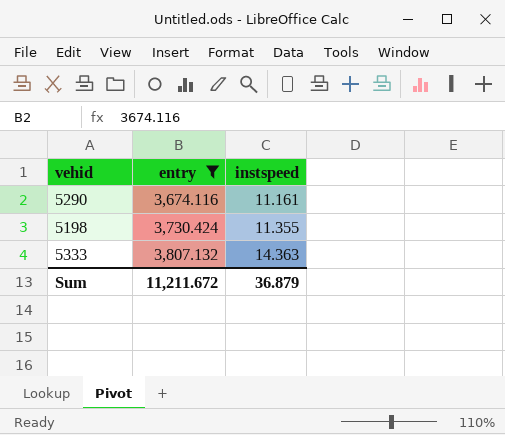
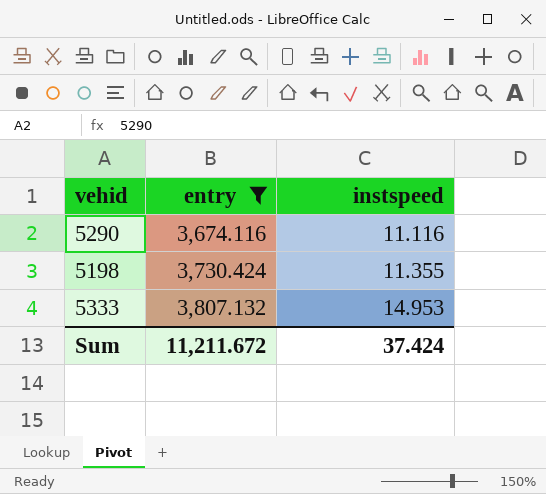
5290 | instspeed: 11.161 -> 11.116
5333 | instspeed: 14.363 -> 14.953
Sum | instspeed: 36.879 -> 37.424

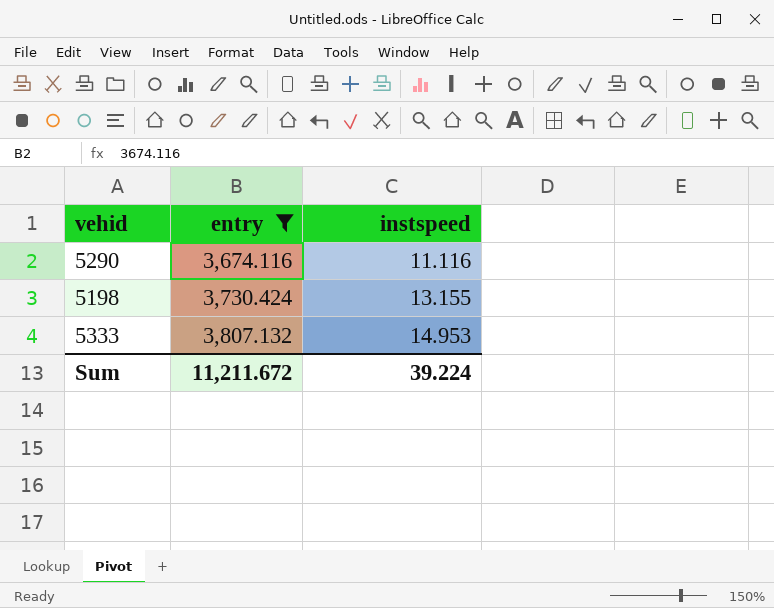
5198 | instspeed: 11.355 -> 13.155
Sum | instspeed: 37.424 -> 39.224

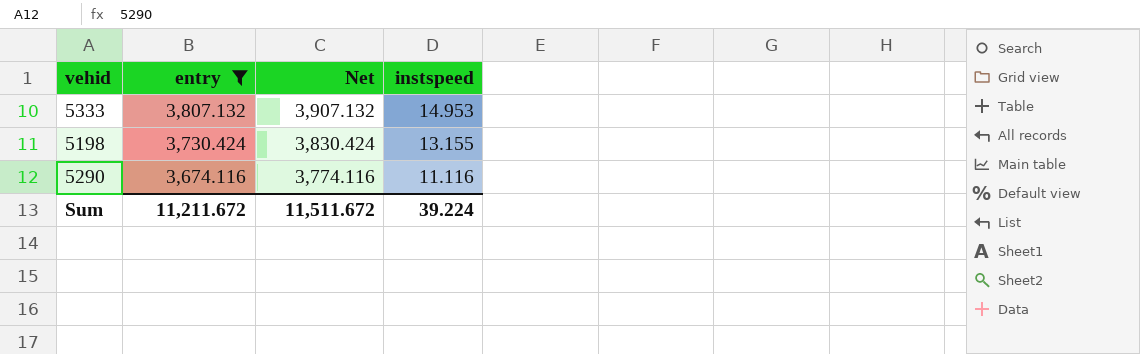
row order: entry ascending -> entry descending
column Net | formula: none -> [entry] + 100

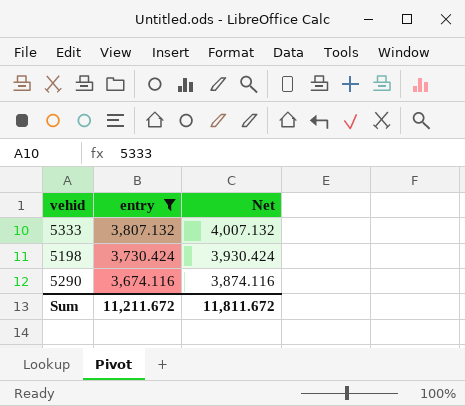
column instspeed | position: 4 -> none
column Net | formula: [entry] + 100 -> [entry] + 200
Sum | Net: 11,511.672 -> 11,811.672

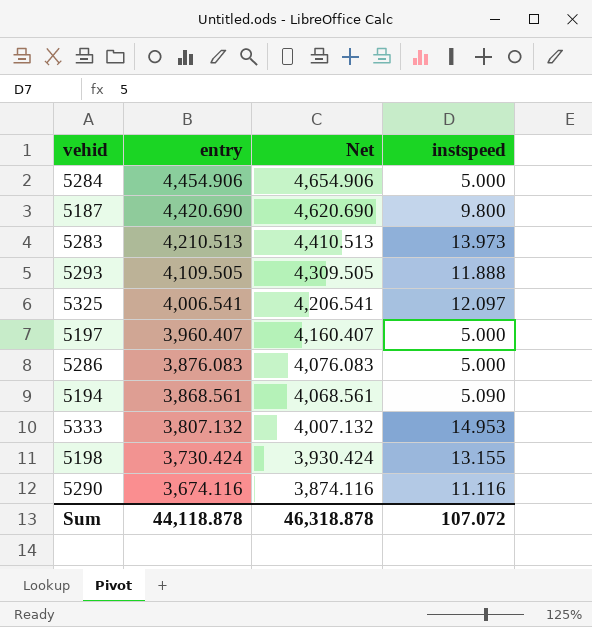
filter: entry <= 3,807.132 -> none
column instspeed | position: none -> 4
Sum | entry: 11,211.672 -> 44,118.878
Sum | Net: 11,811.672 -> 46,318.878

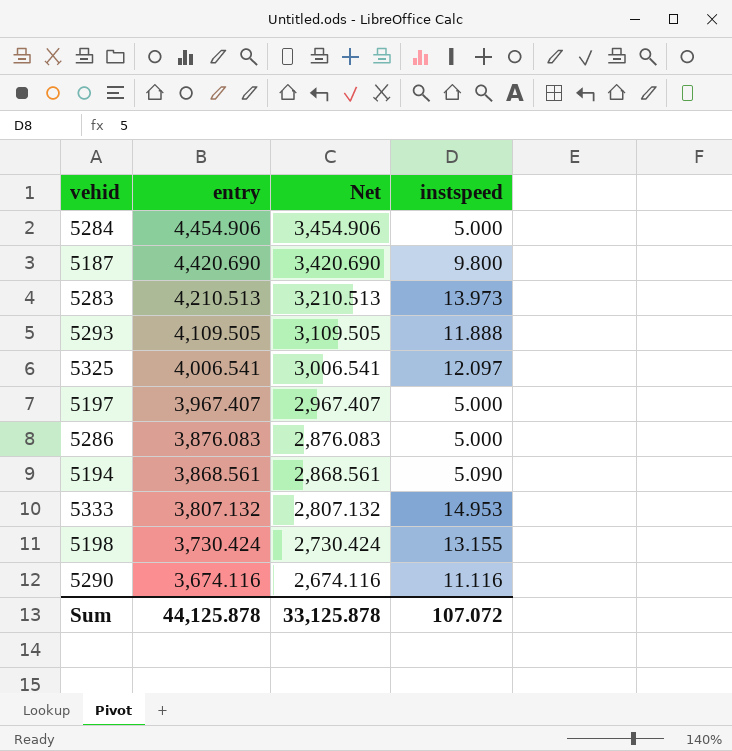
column Net | formula: [entry] + 200 -> [entry] - 1000
5197 | entry: 3,960.407 -> 3,967.407
Sum | entry: 44,118.878 -> 44,125.878
Sum | Net: 46,318.878 -> 33,125.878

